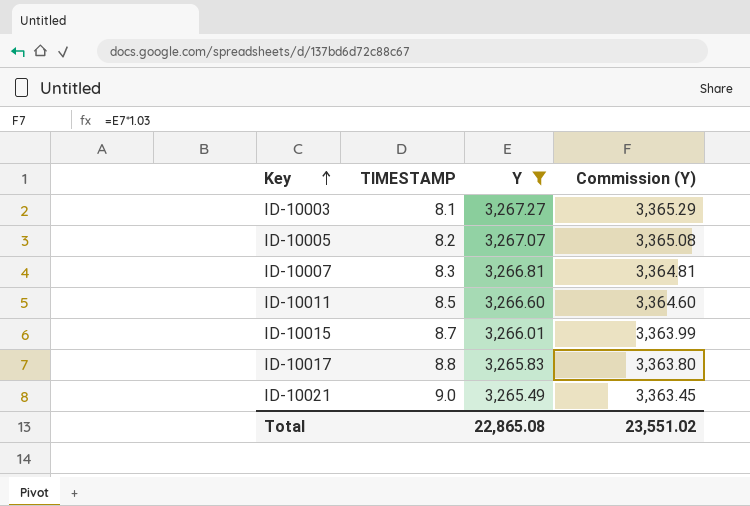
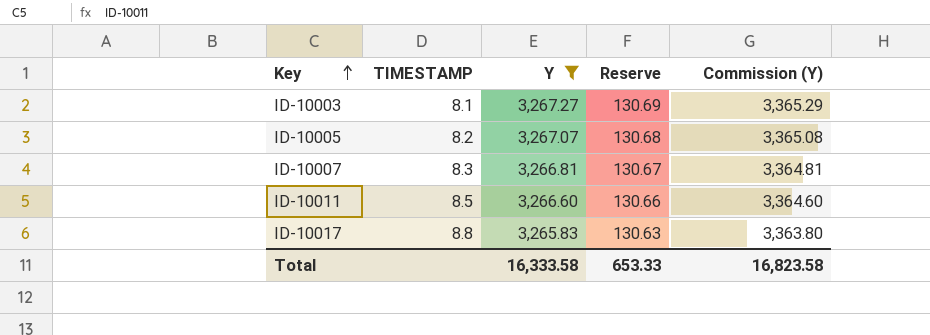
column Reserve | formula: none -> [Y] * 0.04
row ID-10015: 8.7 | 3,266.01 | 3,363.99 -> none
row ID-10021: 9.0 | 3,265.49 | 3,363.45 -> none
Total | Y: 22,865.08 -> 16,333.58
Total | Commission (Y): 23,551.02 -> 16,823.58

